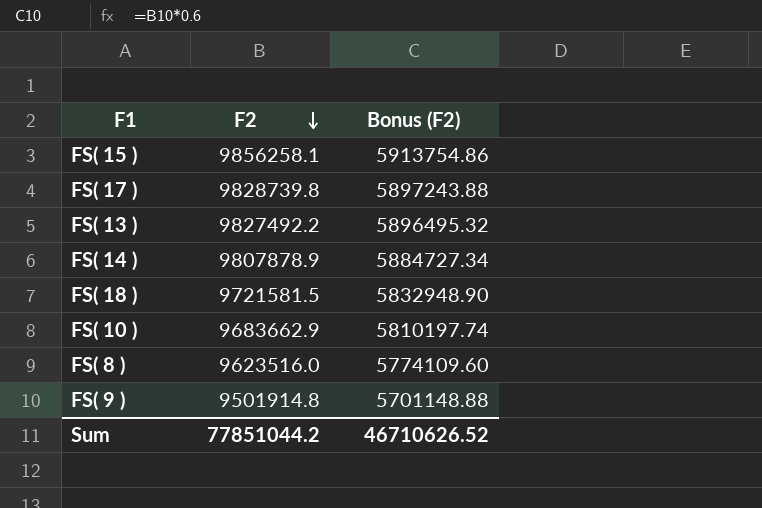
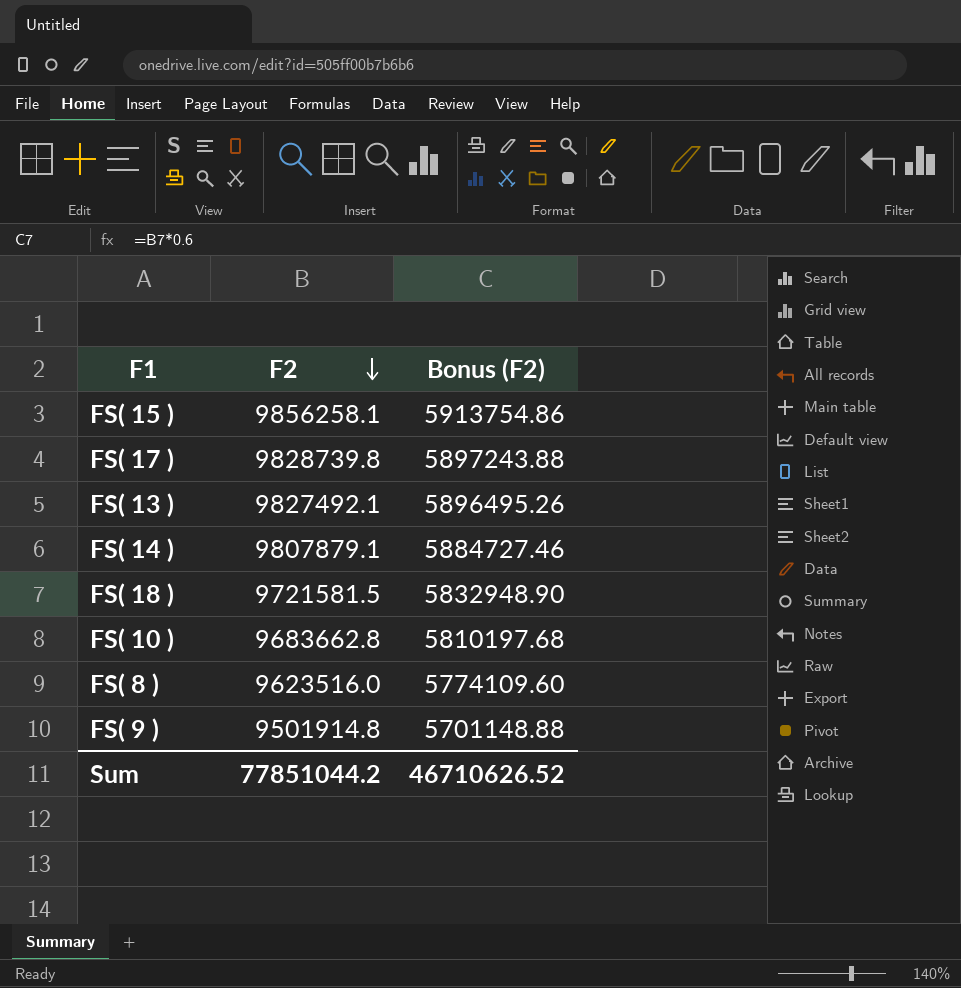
FS( 13 ) | F2: 9827492.2 -> 9827492.1
FS( 13 ) | Bonus (F2): 5896495.32 -> 5896495.26
FS( 14 ) | F2: 9807878.9 -> 9807879.1
FS( 14 ) | Bonus (F2): 5884727.34 -> 5884727.46
FS( 10 ) | F2: 9683662.9 -> 9683662.8
FS( 10 ) | Bonus (F2): 5810197.74 -> 5810197.68

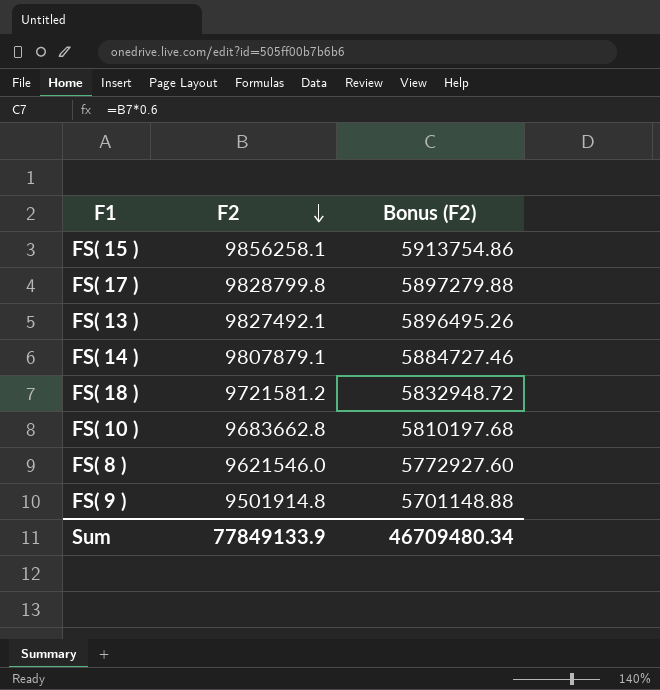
FS( 17 ) | F2: 9828739.8 -> 9828799.8
FS( 17 ) | Bonus (F2): 5897243.88 -> 5897279.88
FS( 18 ) | F2: 9721581.5 -> 9721581.2
FS( 18 ) | Bonus (F2): 5832948.90 -> 5832948.72
FS( 8 ) | F2: 9623516.0 -> 9621546.0
FS( 8 ) | Bonus (F2): 5774109.60 -> 5772927.60
Sum | F2: 77851044.2 -> 77849133.9
Sum | Bonus (F2): 46710626.52 -> 46709480.34

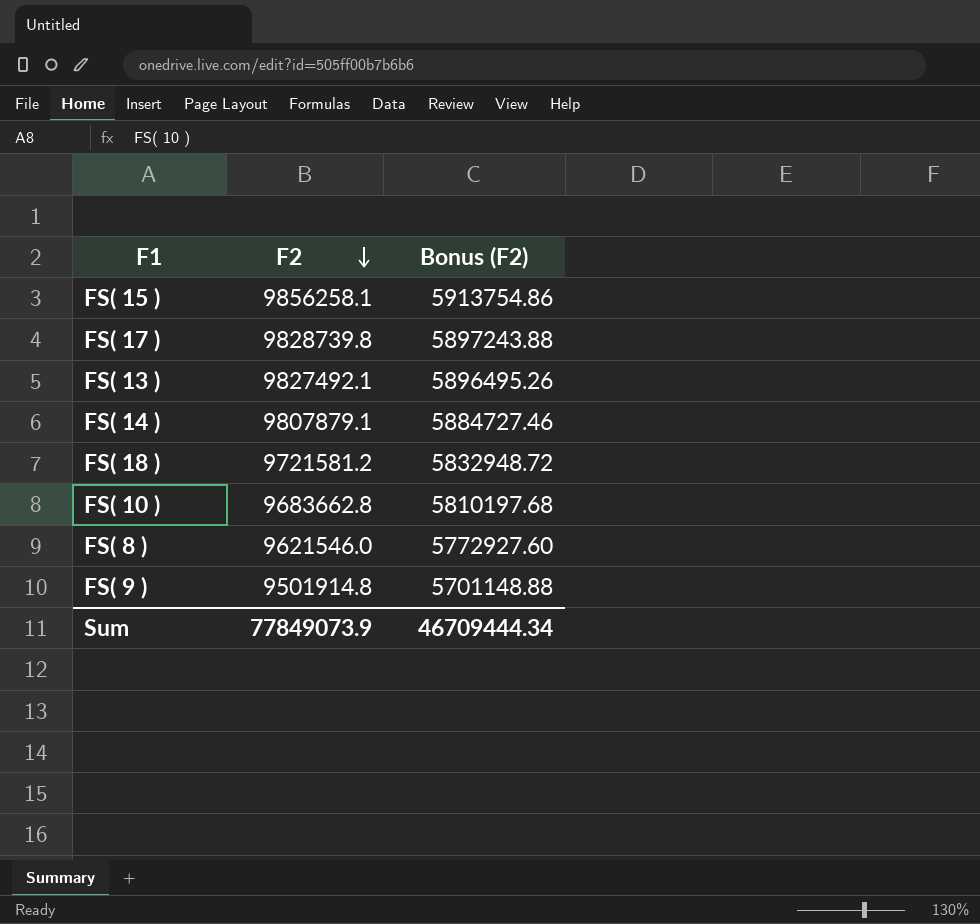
FS( 17 ) | F2: 9828799.8 -> 9828739.8
FS( 17 ) | Bonus (F2): 5897279.88 -> 5897243.88
Sum | F2: 77849133.9 -> 77849073.9
Sum | Bonus (F2): 46709480.34 -> 46709444.34

